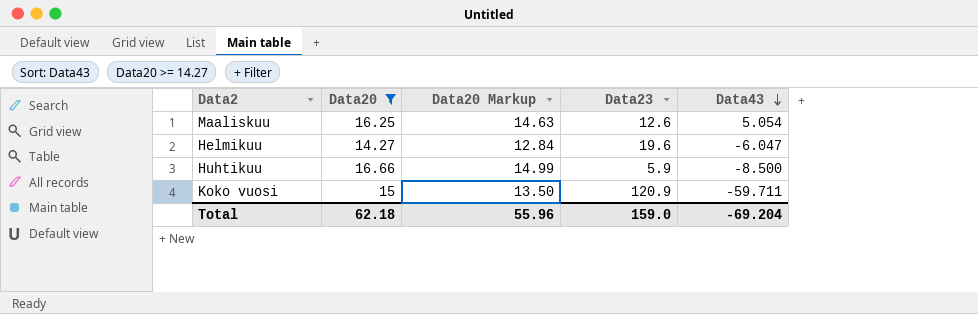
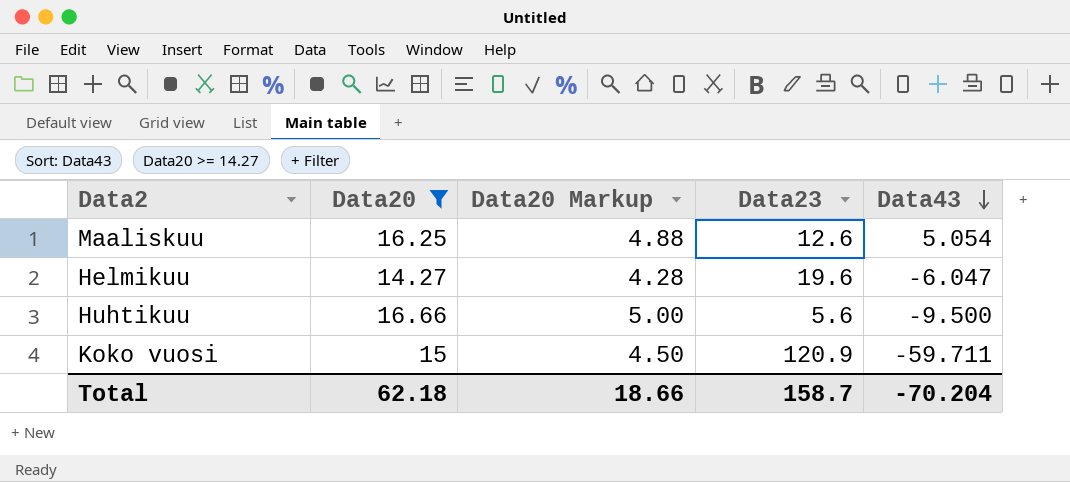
column Data20 Markup | formula: [Data20] * 0.9 -> [Data20] * 0.3
Huhtikuu | Data23: 5.9 -> 5.6
Huhtikuu | Data43: -8.500 -> -9.500
Total | Data20 Markup: 55.96 -> 18.66
Total | Data23: 159.0 -> 158.7
Total | Data43: -69.204 -> -70.204

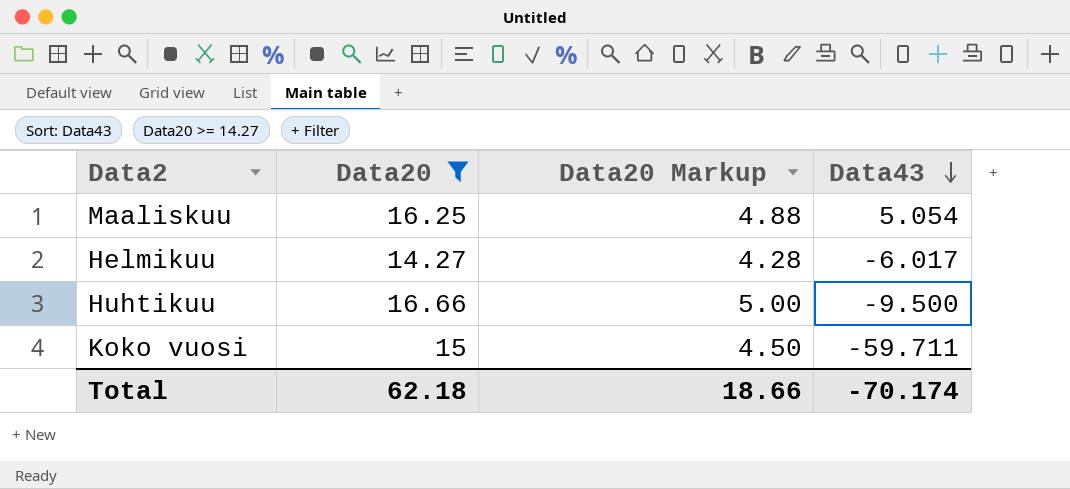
column Data23 | position: 4 -> none
Helmikuu | Data43: -6.047 -> -6.017
Total | Data43: -70.204 -> -70.174

